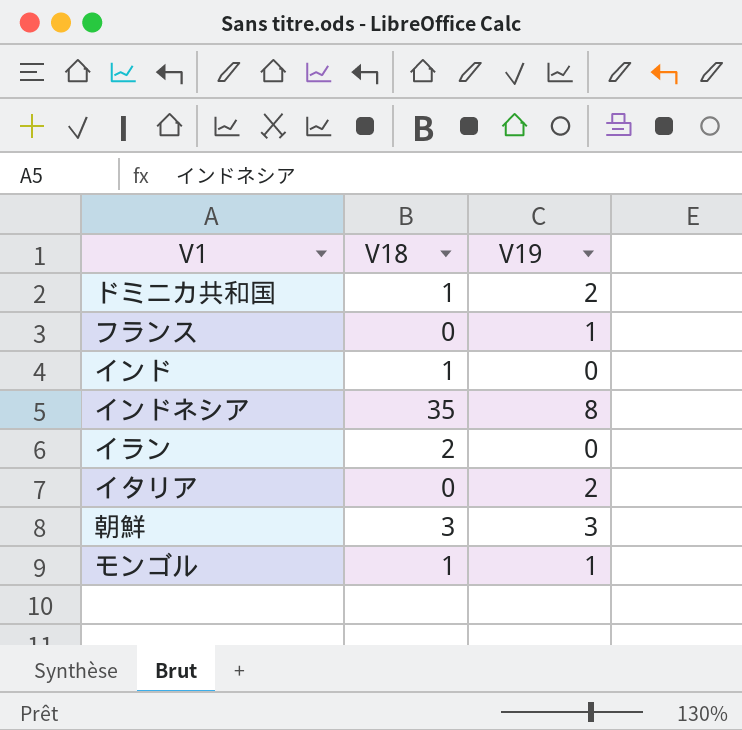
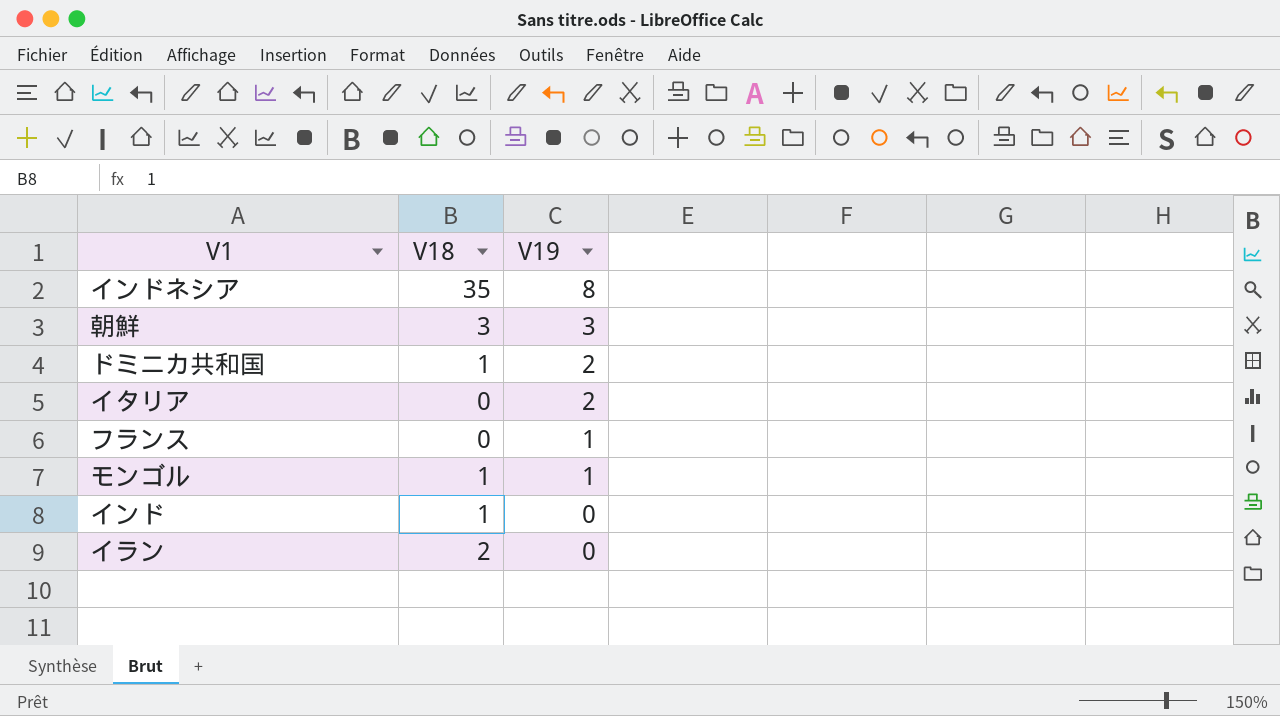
row order: none -> V19 descending

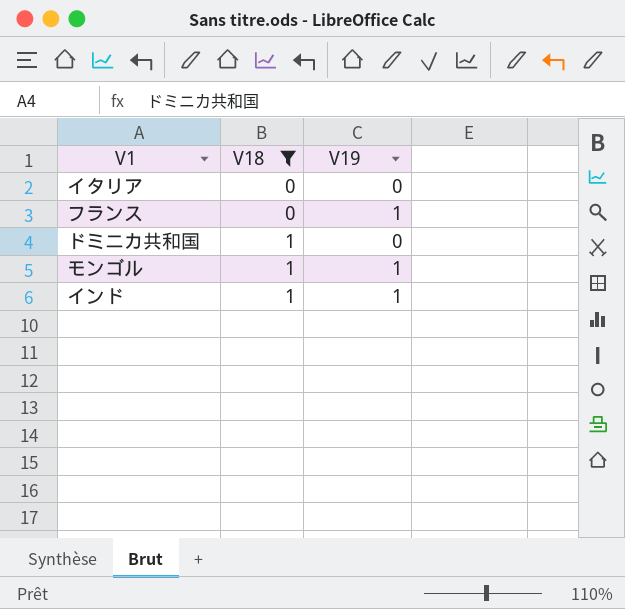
filter: none -> V18 <= 1
row order: V19 descending -> V18 ascending
イタリア | V19: 2 -> 0
ドミニカ共和国 | V19: 2 -> 0
インド | V19: 0 -> 1

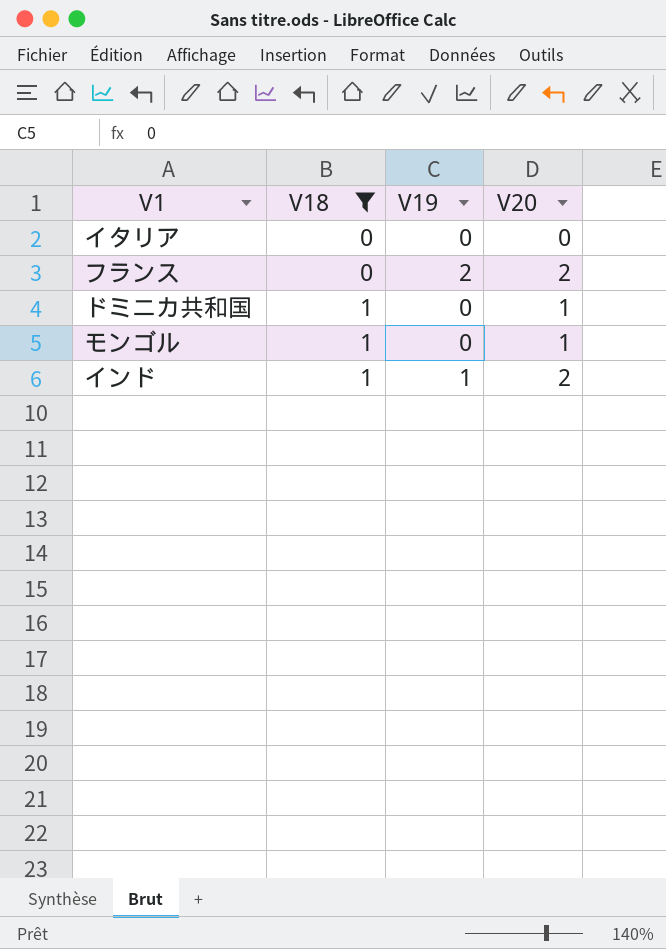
column V20 | formula: none -> [V18] + [V19]
フランス | V19: 1 -> 2
モンゴル | V19: 1 -> 0

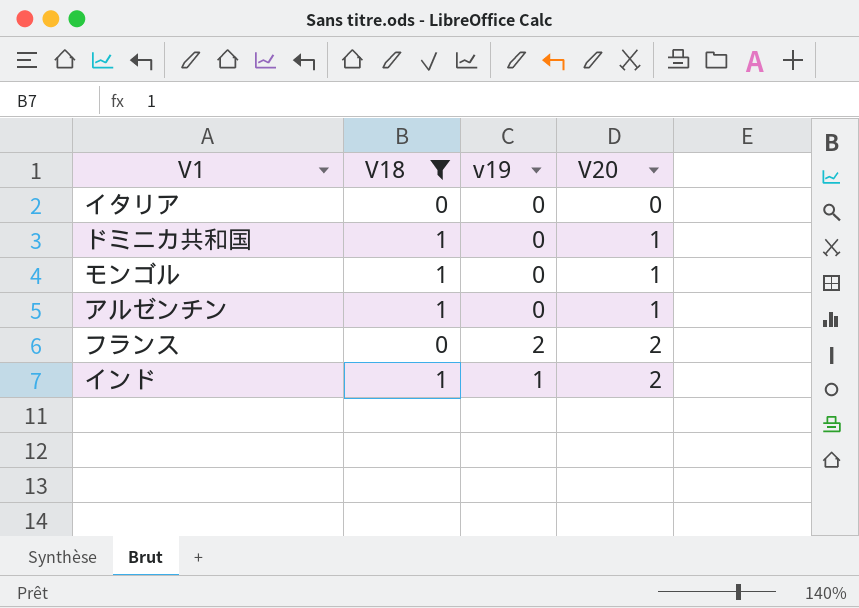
row order: V18 ascending -> V20 ascending
column name: V19 -> v19
row アルゼンチン: none -> 1 | 0 | 1

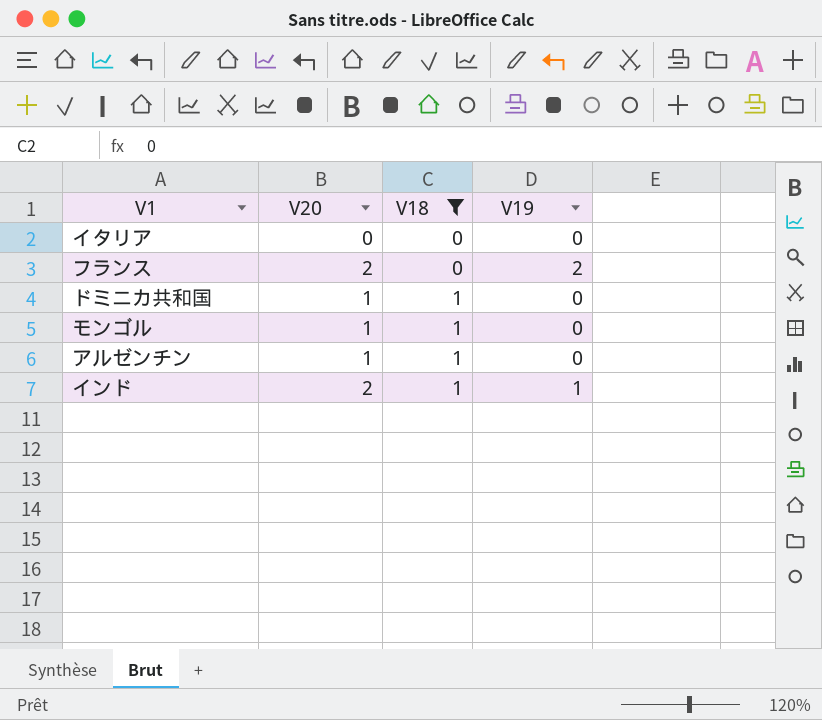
row order: V20 ascending -> V18 ascending
column V20 | position: 4 -> 2
column name: v19 -> V19

